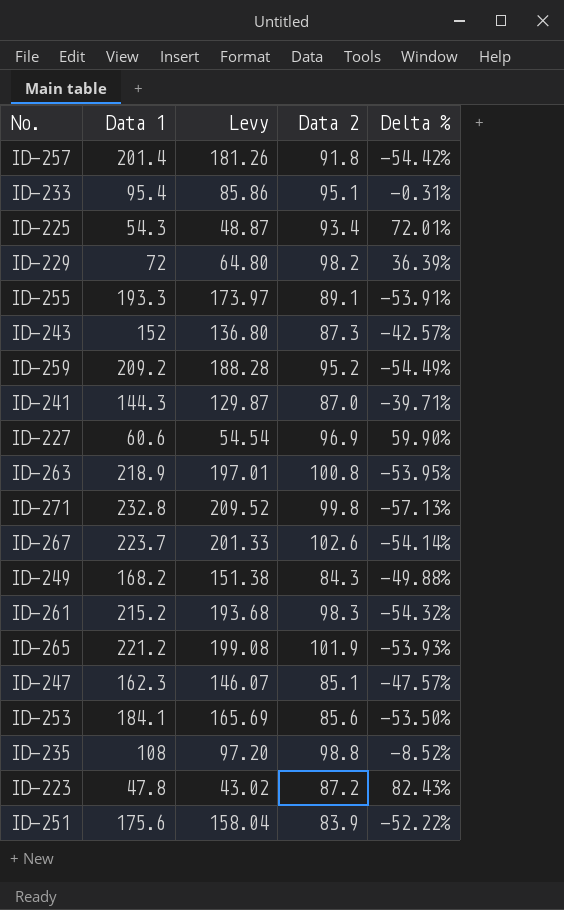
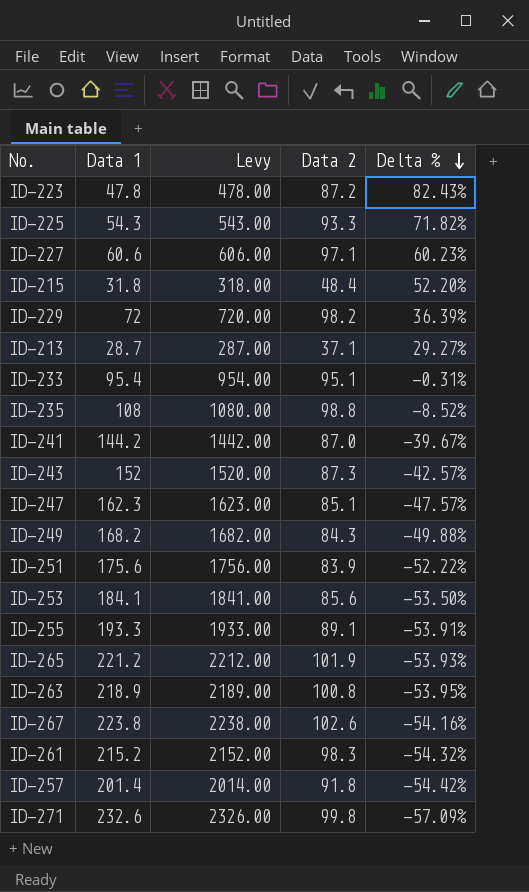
row order: none -> Delta % descending
column Levy | formula: [Data 1] * 0.9 -> [Data 1] * 10
row ID-259: 209.2 | 188.28 | 95.2 | -54.49% -> none
ID-225 | Data 2: 93.4 -> 93.3
ID-225 | Delta %: 72.01% -> 71.82%
ID-227 | Data 2: 96.9 -> 97.1
ID-227 | Delta %: 59.90% -> 60.23%
row ID-215: none -> 31.8 | 318.00 | 48.4 | 52.20%
row ID-213: none -> 28.7 | 287.00 | 37.1 | 29.27%
ID-241 | Data 1: 144.3 -> 144.2
ID-241 | Delta %: -39.71% -> -39.67%
ID-267 | Data 1: 223.7 -> 223.8
ID-267 | Delta %: -54.14% -> -54.16%
ID-271 | Data 1: 232.8 -> 232.6
ID-271 | Delta %: -57.13% -> -57.09%

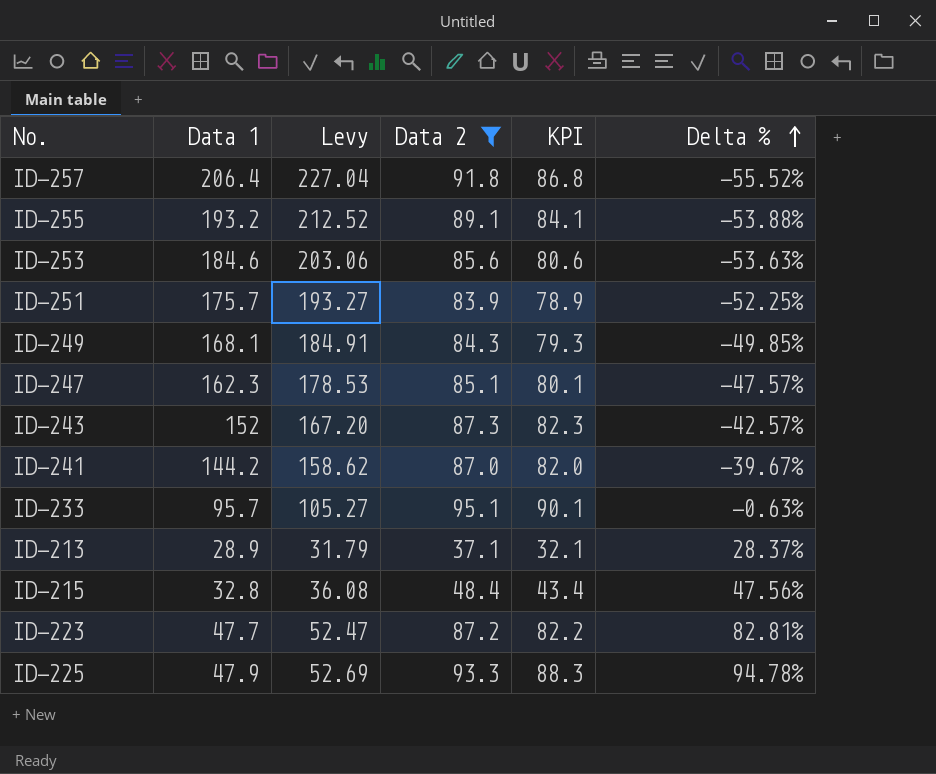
filter: none -> Data 2 <= 95.1
row order: Delta % descending -> Delta % ascending
column Levy | formula: [Data 1] * 10 -> [Data 1] * 1.1
column KPI | formula: none -> [Data 2] - 5
ID-257 | Data 1: 201.4 -> 206.4
ID-257 | Delta %: -54.42% -> -55.52%
ID-255 | Data 1: 193.3 -> 193.2
ID-255 | Delta %: -53.91% -> -53.88%
ID-253 | Data 1: 184.1 -> 184.6
ID-253 | Delta %: -53.50% -> -53.63%
ID-251 | Data 1: 175.6 -> 175.7
ID-251 | Delta %: -52.22% -> -52.25%
ID-249 | Data 1: 168.2 -> 168.1
ID-249 | Delta %: -49.88% -> -49.85%
ID-233 | Data 1: 95.4 -> 95.7
ID-233 | Delta %: -0.31% -> -0.63%
ID-213 | Data 1: 28.7 -> 28.9
ID-213 | Delta %: 29.27% -> 28.37%
ID-215 | Data 1: 31.8 -> 32.8
ID-215 | Delta %: 52.20% -> 47.56%
ID-223 | Data 1: 47.8 -> 47.7
ID-223 | Delta %: 82.43% -> 82.81%
ID-225 | Data 1: 54.3 -> 47.9
ID-225 | Delta %: 71.82% -> 94.78%

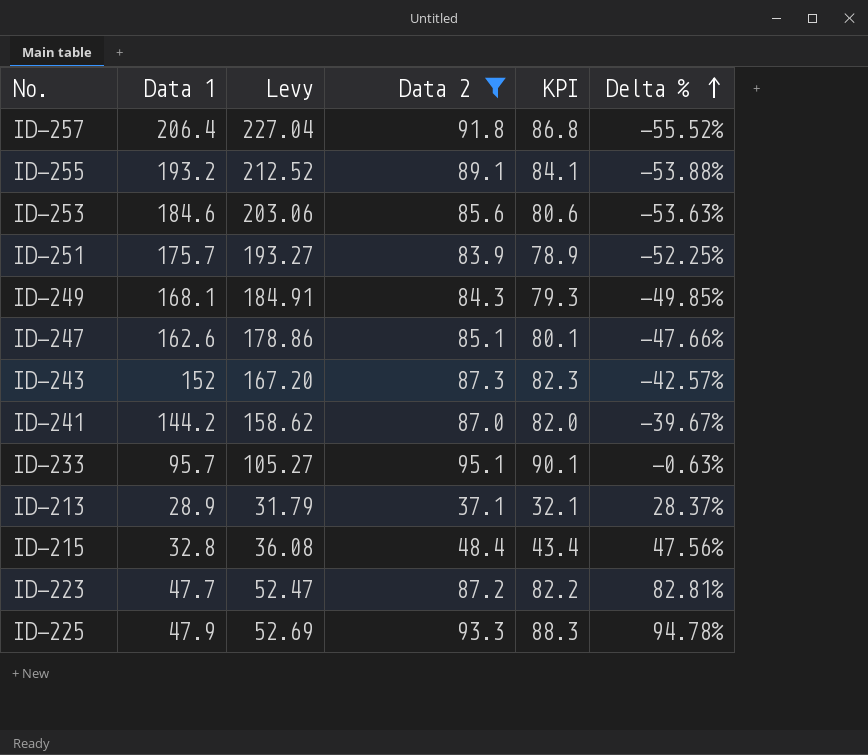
ID-247 | Data 1: 162.3 -> 162.6
ID-247 | Levy: 178.53 -> 178.86
ID-247 | Delta %: -47.57% -> -47.66%

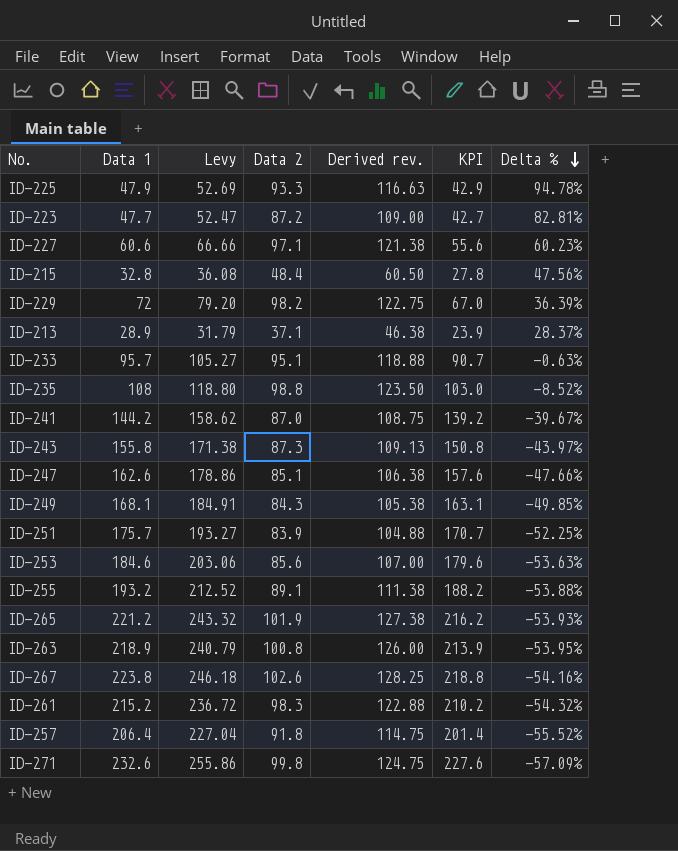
filter: Data 2 <= 95.1 -> none
row order: Delta % ascending -> Delta % descending
column Derived rev. | formula: none -> [Data 2] * 1.25
column KPI | formula: [Data 2] - 5 -> [Data 1] - 5
ID-243 | Data 1: 152 -> 155.8
ID-243 | Levy: 167.20 -> 171.38
ID-243 | Delta %: -42.57% -> -43.97%

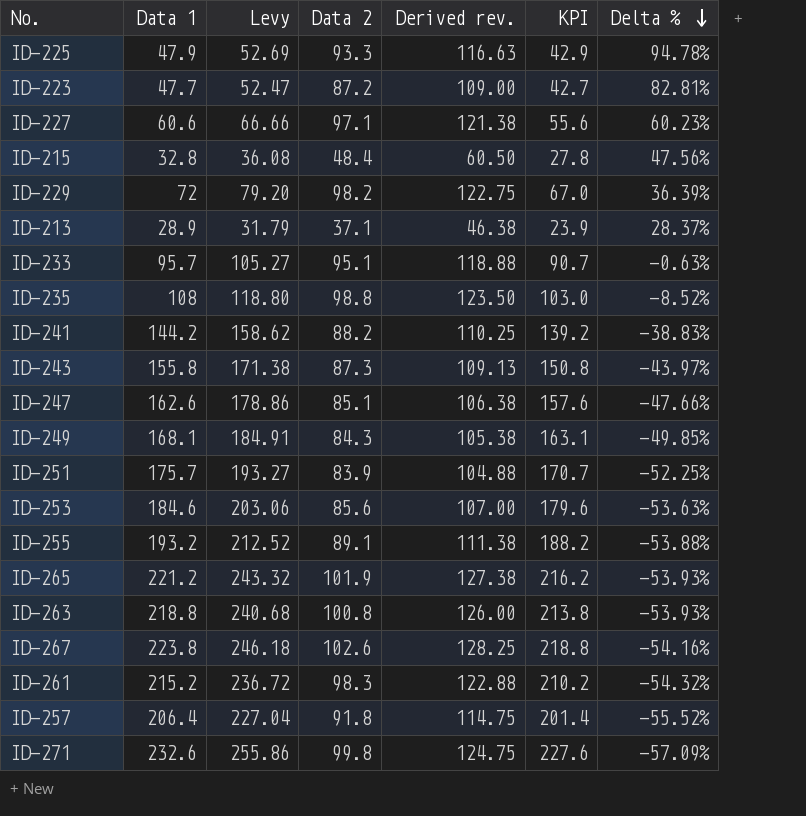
ID-241 | Data 2: 87.0 -> 88.2
ID-241 | Derived rev.: 108.75 -> 110.25
ID-241 | Delta %: -39.67% -> -38.83%
ID-263 | Data 1: 218.9 -> 218.8
ID-263 | Levy: 240.79 -> 240.68
ID-263 | KPI: 213.9 -> 213.8
ID-263 | Delta %: -53.95% -> -53.93%

